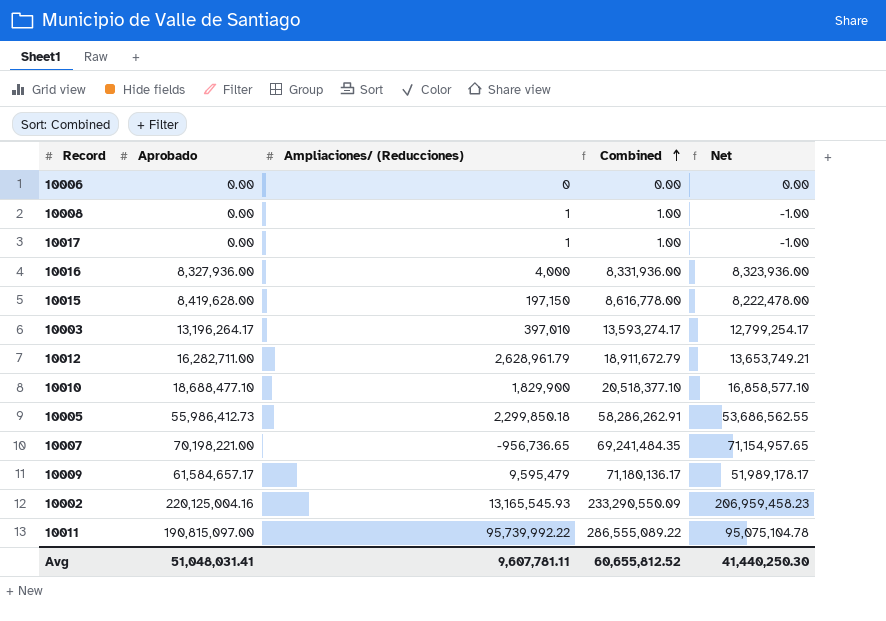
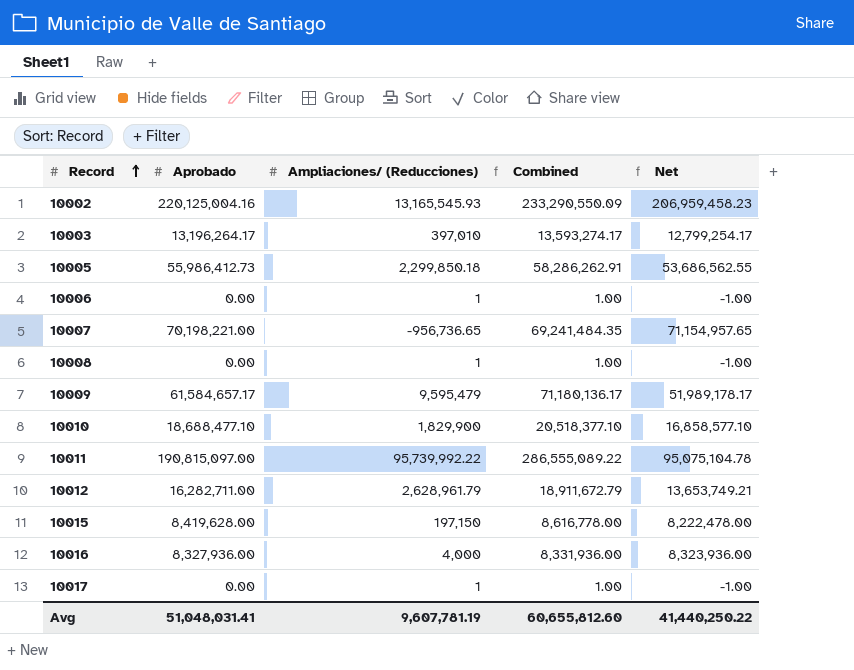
row order: Combined ascending -> Record ascending
10006 | Ampliaciones/ (Reducciones): 0 -> 1
10006 | Combined: 0.00 -> 1.00
10006 | Net: 0.00 -> -1.00
Avg | Ampliaciones/ (Reducciones): 9,607,781.11 -> 9,607,781.19
Avg | Combined: 60,655,812.52 -> 60,655,812.60
Avg | Net: 41,440,250.30 -> 41,440,250.22

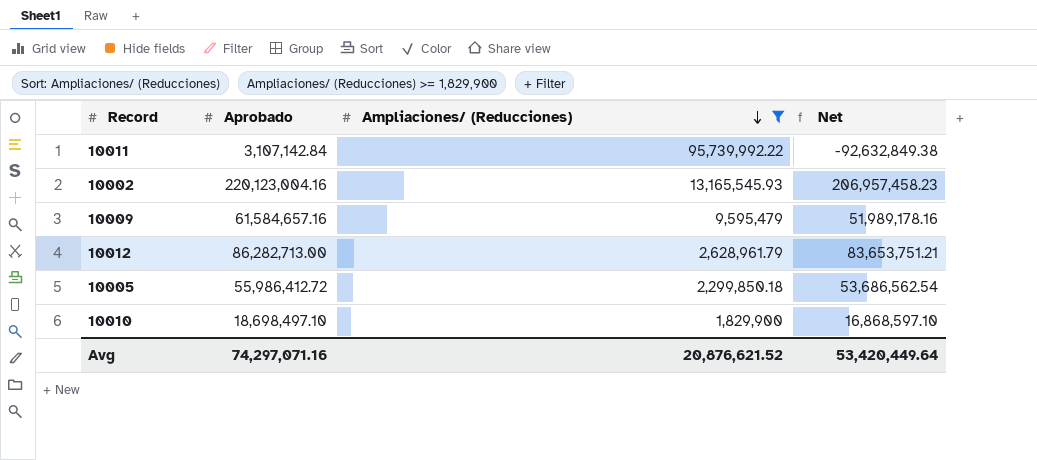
filter: none -> Ampliaciones/ (Reducciones) >= 1,829,900
row order: Record ascending -> Ampliaciones/ (Reducciones) descending
column Combined | formula: [Aprobado] + [Ampliaciones/ (Reducciones)] -> none
10011 | Aprobado: 190,815,097.00 -> 3,107,142.84
10011 | Net: 95,075,104.78 -> -92,632,849.38
10002 | Aprobado: 220,125,004.16 -> 220,123,004.16
10002 | Net: 206,959,458.23 -> 206,957,458.23
10009 | Aprobado: 61,584,657.17 -> 61,584,657.16
10009 | Net: 51,989,178.17 -> 51,989,178.16
10012 | Aprobado: 16,282,711.00 -> 86,282,713.00
10012 | Net: 13,653,749.21 -> 83,653,751.21
10005 | Aprobado: 55,986,412.73 -> 55,986,412.72
10005 | Net: 53,686,562.55 -> 53,686,562.54
10010 | Aprobado: 18,688,477.10 -> 18,698,497.10
10010 | Net: 16,858,577.10 -> 16,868,597.10
Avg | Aprobado: 51,048,031.41 -> 74,297,071.16
Avg | Ampliaciones/ (Reducciones): 9,607,781.19 -> 20,876,621.52
Avg | Net: 41,440,250.22 -> 53,420,449.64

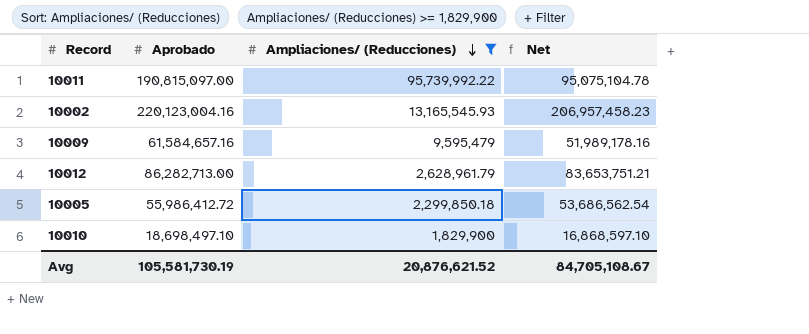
10011 | Aprobado: 3,107,142.84 -> 190,815,097.00
10011 | Net: -92,632,849.38 -> 95,075,104.78
Avg | Aprobado: 74,297,071.16 -> 105,581,730.19
Avg | Net: 53,420,449.64 -> 84,705,108.67

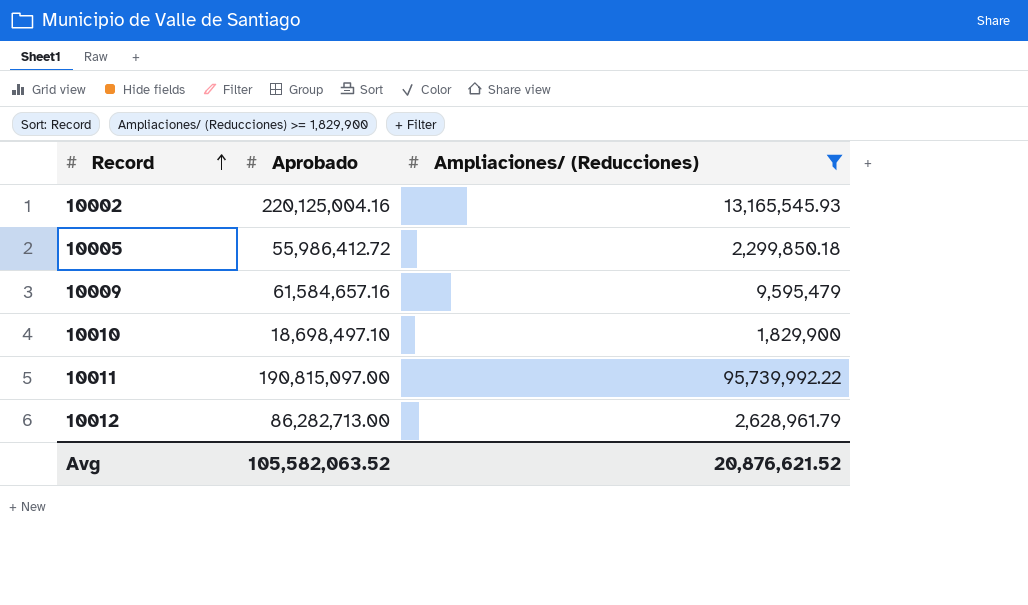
row order: Ampliaciones/ (Reducciones) descending -> Record ascending
column Net | formula: [Aprobado] - [Ampliaciones/ (Reducciones)] -> none
10002 | Aprobado: 220,123,004.16 -> 220,125,004.16
Avg | Aprobado: 105,581,730.19 -> 105,582,063.52

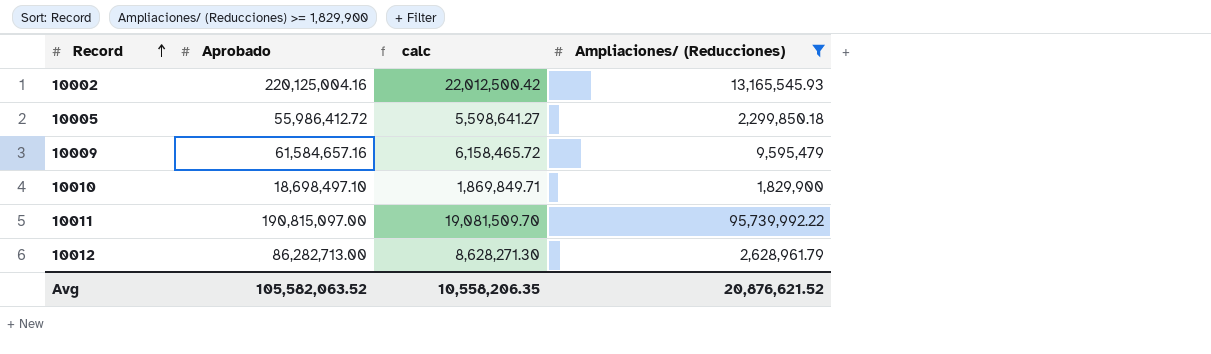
column calc | formula: none -> [Aprobado] * 0.1

